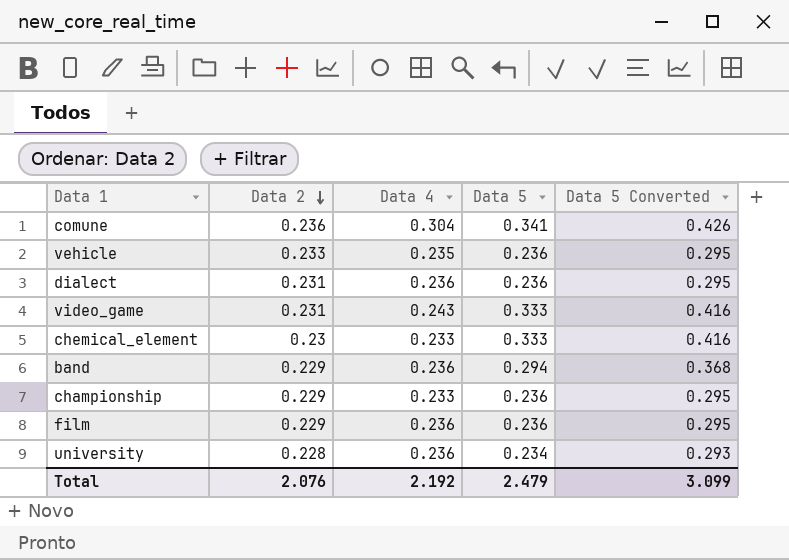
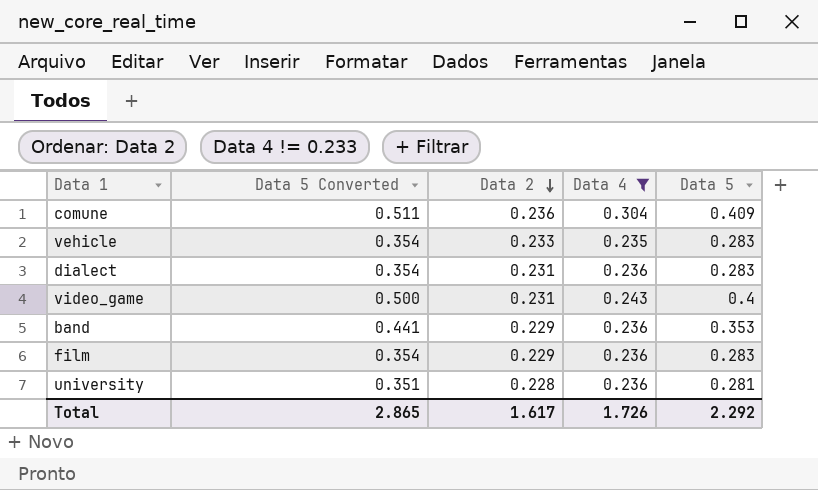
filter: none -> Data 4 != 0.233
column Data 5 Converted | position: 5 -> 2
comune | Data 5 Converted: 0.426 -> 0.511
comune | Data 5: 0.341 -> 0.409
vehicle | Data 5 Converted: 0.295 -> 0.354
vehicle | Data 5: 0.236 -> 0.283
dialect | Data 5 Converted: 0.295 -> 0.354
dialect | Data 5: 0.236 -> 0.283
video_game | Data 5 Converted: 0.416 -> 0.500
video_game | Data 5: 0.333 -> 0.4
band | Data 5 Converted: 0.368 -> 0.441
band | Data 5: 0.294 -> 0.353
film | Data 5 Converted: 0.295 -> 0.354
film | Data 5: 0.236 -> 0.283
university | Data 5 Converted: 0.293 -> 0.351
university | Data 5: 0.234 -> 0.281
Total | Data 5 Converted: 3.099 -> 2.865
Total | Data 2: 2.076 -> 1.617
Total | Data 4: 2.192 -> 1.726
Total | Data 5: 2.479 -> 2.292

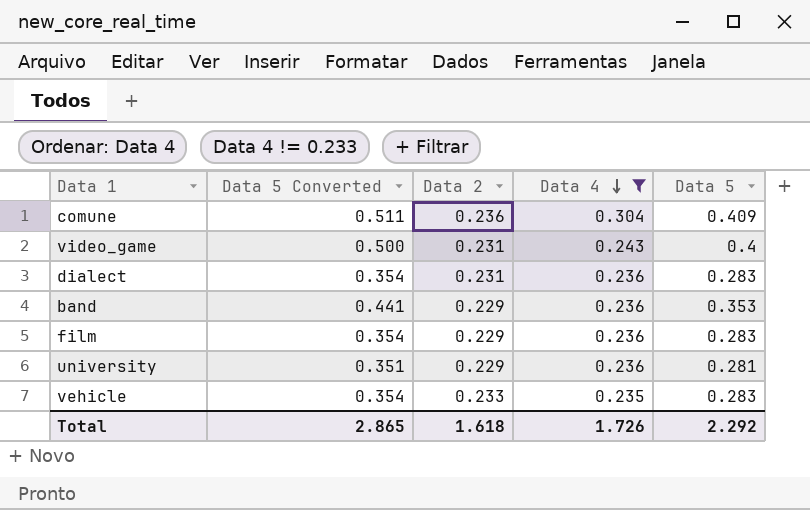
row order: Data 2 descending -> Data 4 descending
university | Data 2: 0.228 -> 0.229
Total | Data 2: 1.617 -> 1.618

